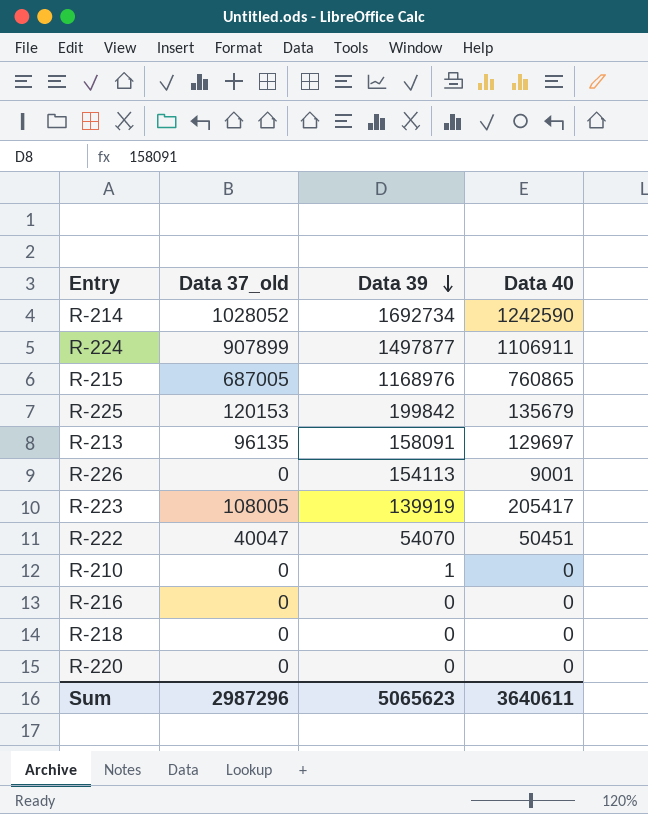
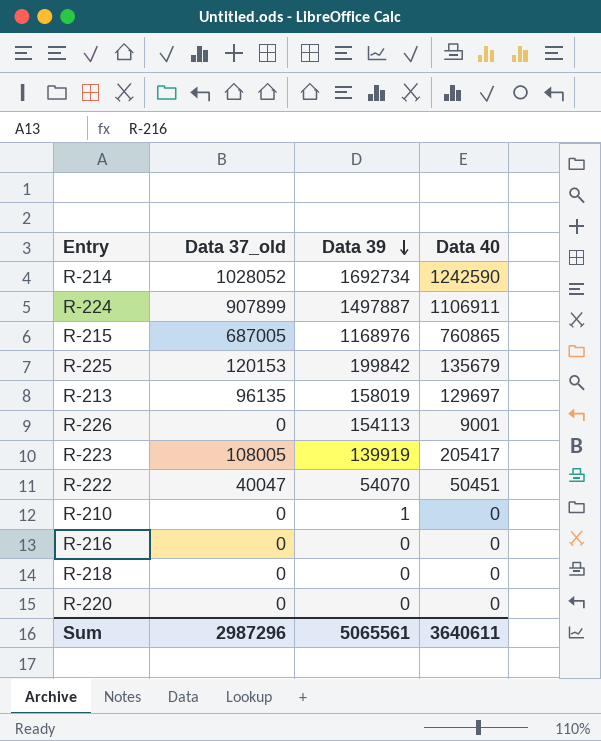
R-224 | Data 39: 1497877 -> 1497887
R-213 | Data 39: 158091 -> 158019
Sum | Data 39: 5065623 -> 5065561

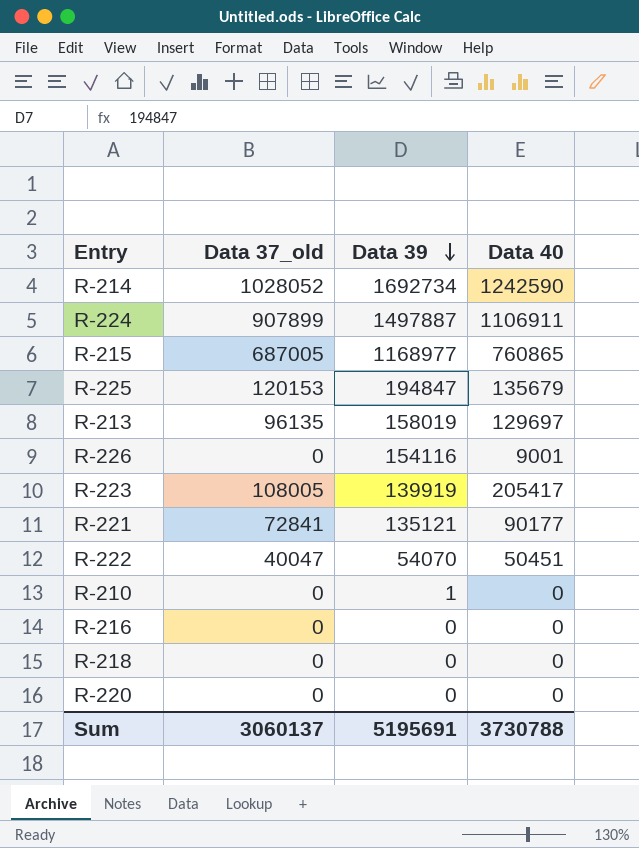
R-215 | Data 39: 1168976 -> 1168977
R-225 | Data 39: 199842 -> 194847
R-226 | Data 39: 154113 -> 154116
row R-221: none -> 72841 | 135121 | 90177
Sum | Data 37_old: 2987296 -> 3060137
Sum | Data 39: 5065561 -> 5195691
Sum | Data 40: 3640611 -> 3730788

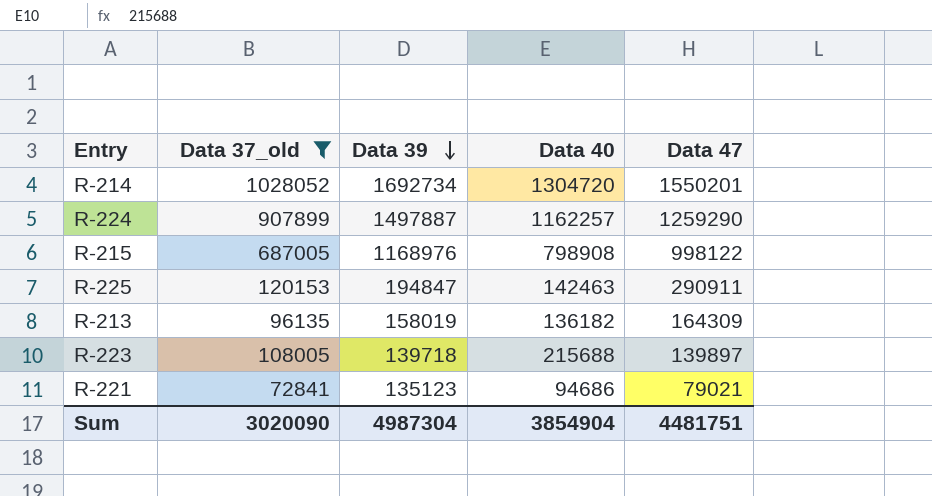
filter: none -> Data 37_old >= 72841
column Data 47 | position: none -> 5
R-214 | Data 40: 1242590 -> 1304720
R-224 | Data 40: 1106911 -> 1162257
R-215 | Data 39: 1168977 -> 1168976
R-215 | Data 40: 760865 -> 798908
R-225 | Data 40: 135679 -> 142463
R-213 | Data 40: 129697 -> 136182
R-223 | Data 39: 139919 -> 139718
R-223 | Data 40: 205417 -> 215688
R-221 | Data 39: 135121 -> 135123
R-221 | Data 40: 90177 -> 94686
Sum | Data 37_old: 3060137 -> 3020090
Sum | Data 39: 5195691 -> 4987304
Sum | Data 40: 3730788 -> 3854904

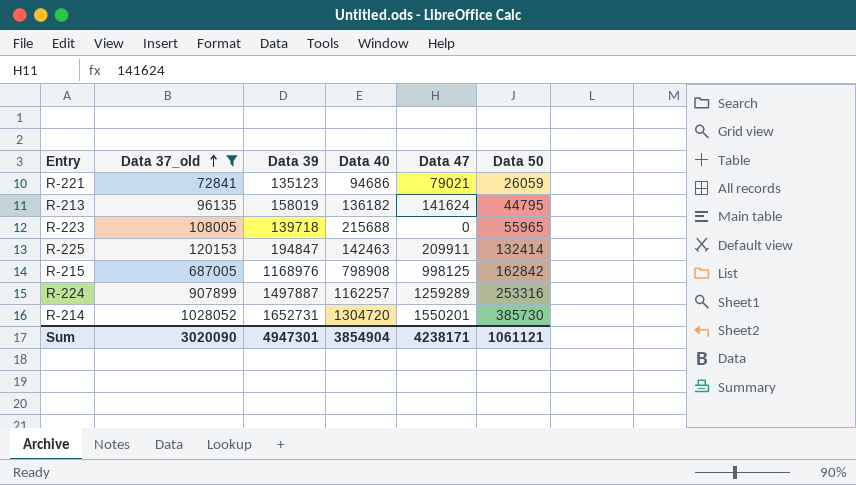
row order: Data 39 descending -> Data 37_old ascending
column Data 50 | position: none -> 6
R-213 | Data 47: 164309 -> 141624
R-223 | Data 47: 139897 -> 0
R-225 | Data 47: 290911 -> 209911
R-215 | Data 47: 998122 -> 998125
R-224 | Data 47: 1259290 -> 1259289
R-214 | Data 39: 1692734 -> 1652731
Sum | Data 39: 4987304 -> 4947301
Sum | Data 47: 4481751 -> 4238171

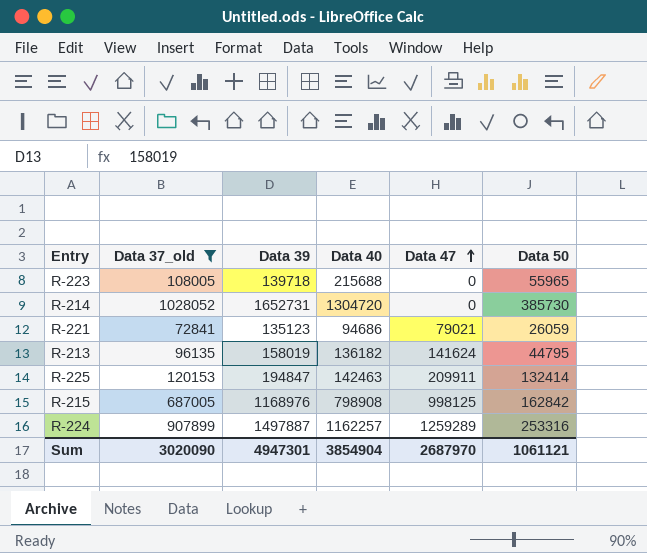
row order: Data 37_old ascending -> Data 47 ascending
R-214 | Data 47: 1550201 -> 0
Sum | Data 47: 4238171 -> 2687970

